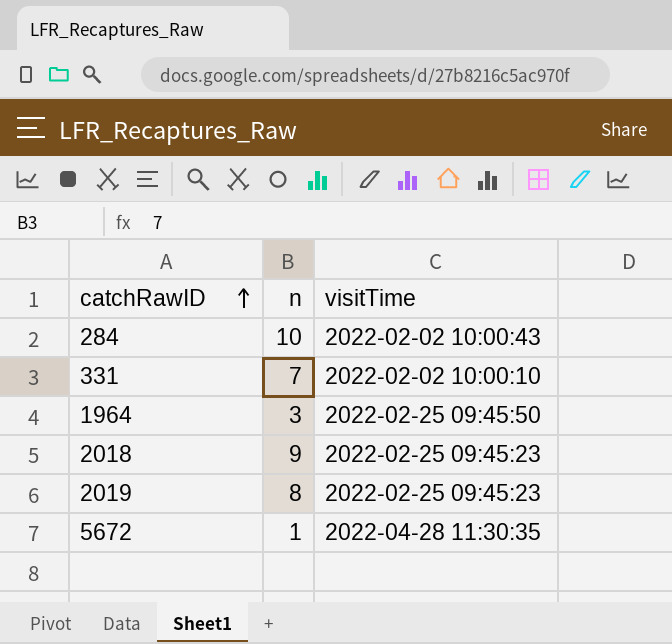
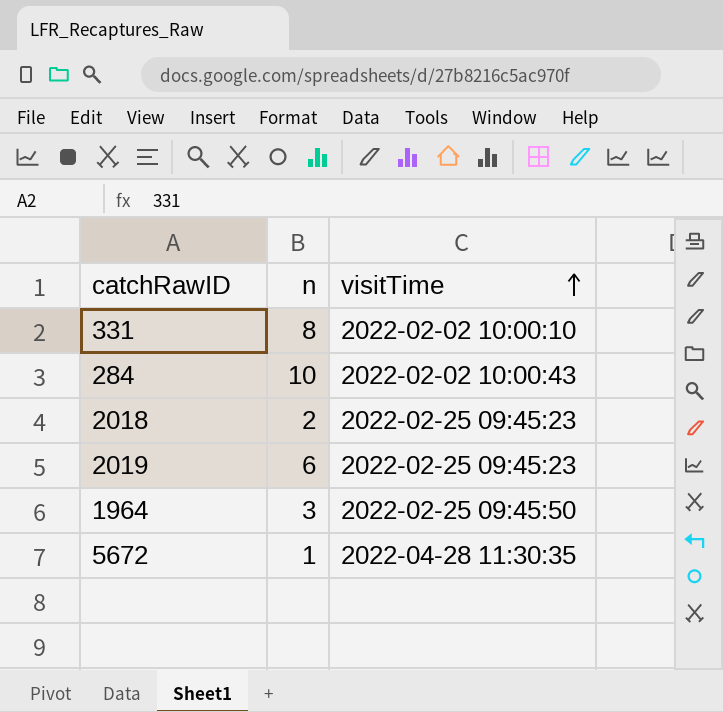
row order: catchRawID ascending -> visitTime ascending
331 | n: 7 -> 8
2018 | n: 9 -> 2
2019 | n: 8 -> 6

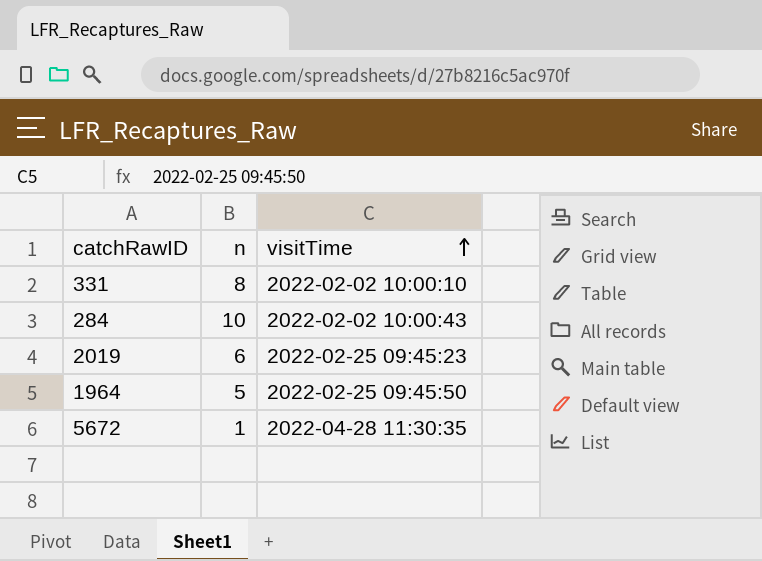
row 2018: 2 | 2022-02-25 09:45:23 -> none
1964 | n: 3 -> 5

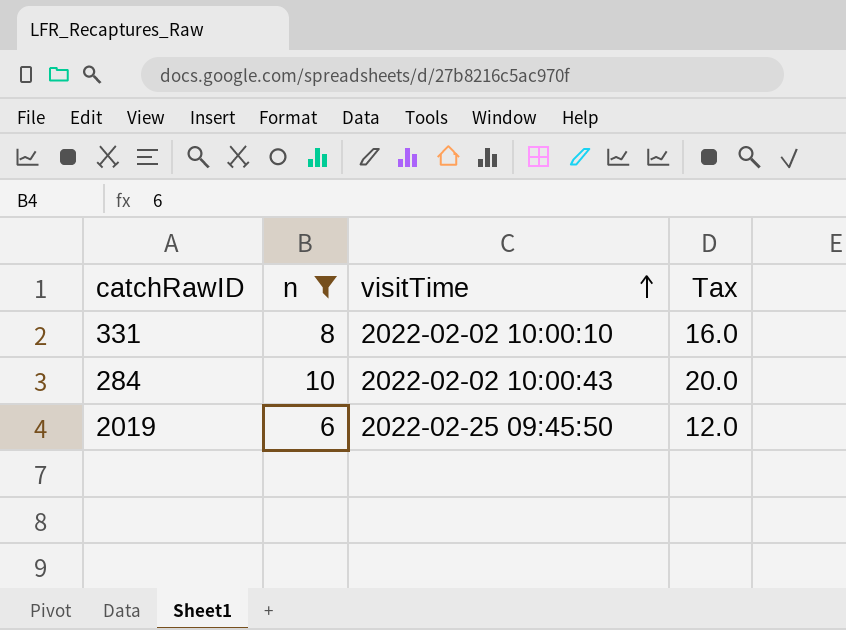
filter: none -> n >= 6
column Tax | formula: none -> [n] * 2
2019 | visitTime: 2022-02-25 09:45:23 -> 2022-02-25 09:45:50

